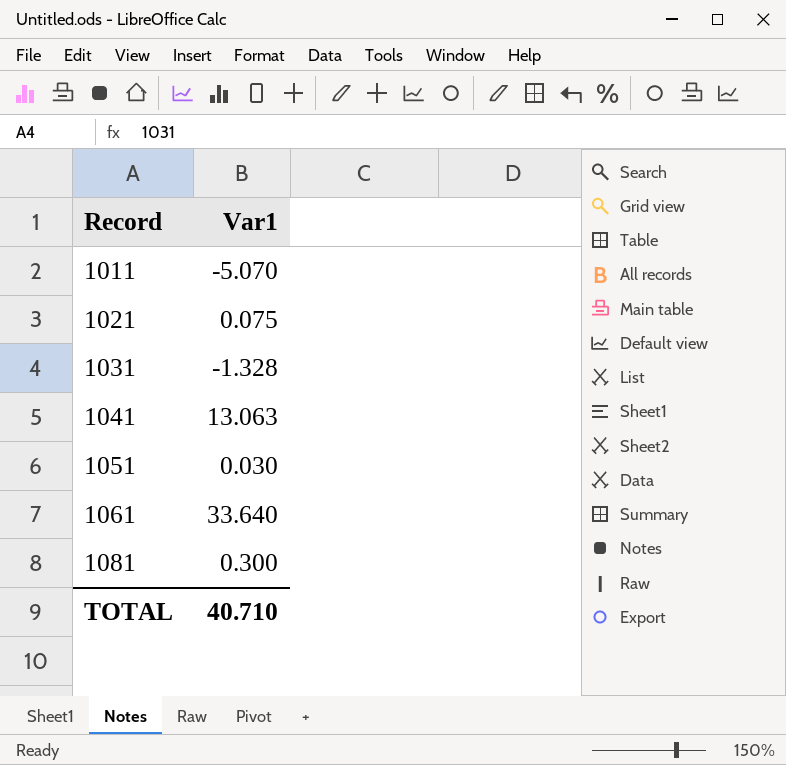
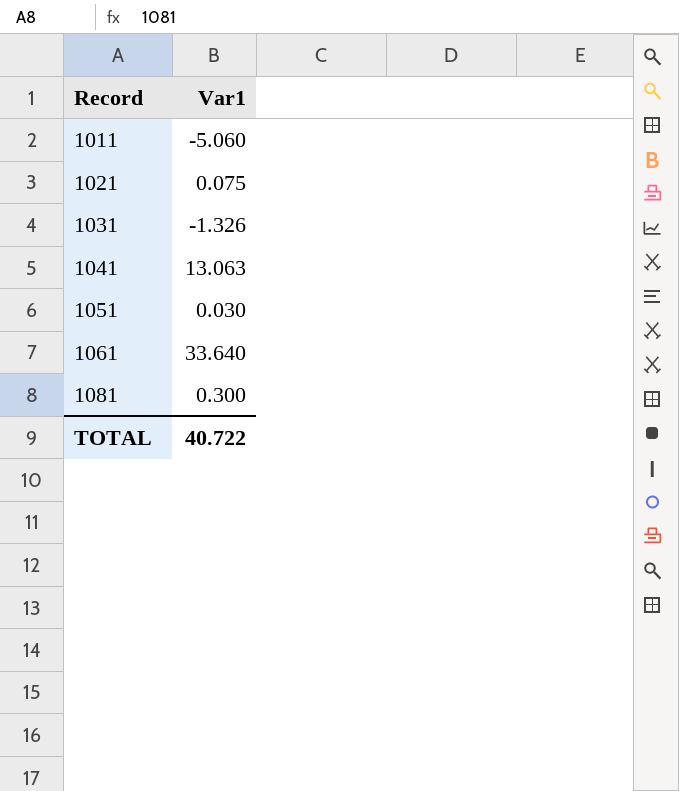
1011 | Var1: -5.070 -> -5.060
1031 | Var1: -1.328 -> -1.326
TOTAL | Var1: 40.710 -> 40.722

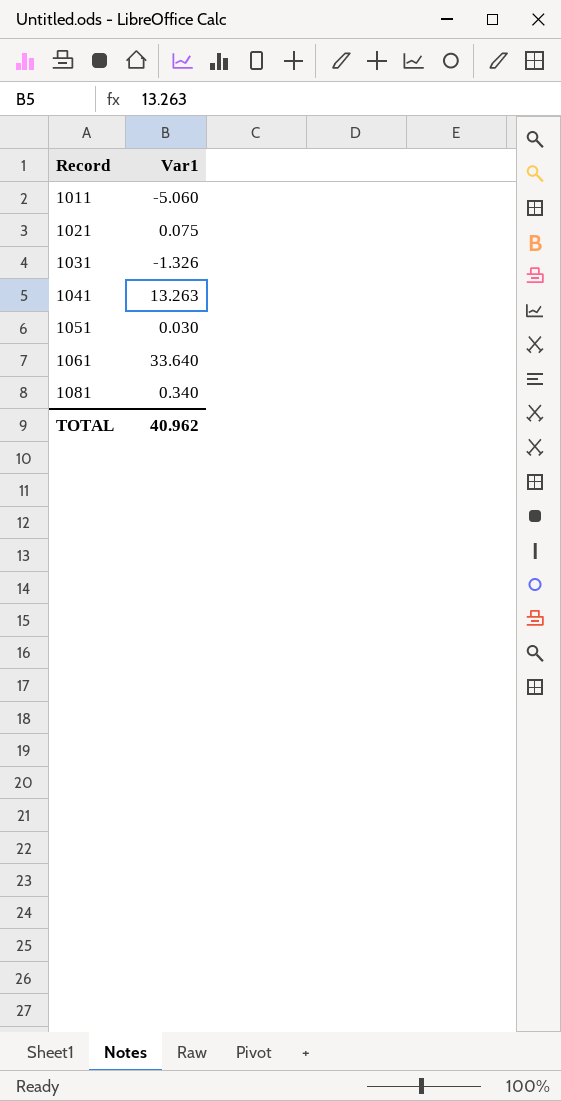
1041 | Var1: 13.063 -> 13.263
1081 | Var1: 0.300 -> 0.340
TOTAL | Var1: 40.722 -> 40.962

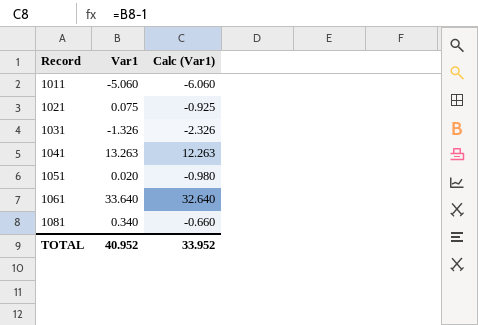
column Calc (Var1) | formula: none -> [Var1] - 1
1051 | Var1: 0.030 -> 0.020
TOTAL | Var1: 40.962 -> 40.952

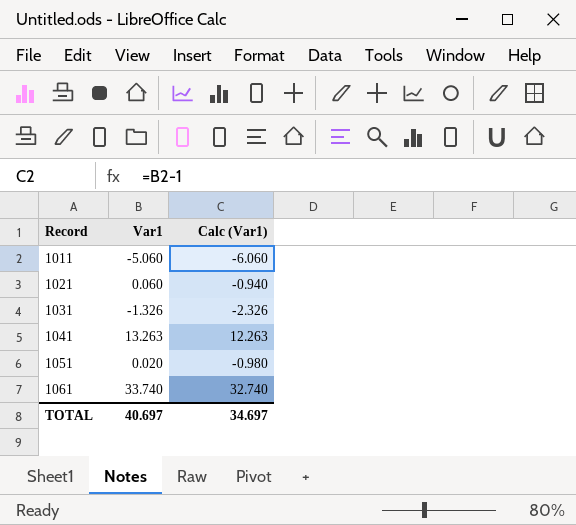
row 1081: 0.340 | -0.660 -> none
1021 | Var1: 0.075 -> 0.060
1021 | Calc (Var1): -0.925 -> -0.940
1061 | Var1: 33.640 -> 33.740
1061 | Calc (Var1): 32.640 -> 32.740
TOTAL | Var1: 40.952 -> 40.697
TOTAL | Calc (Var1): 33.952 -> 34.697

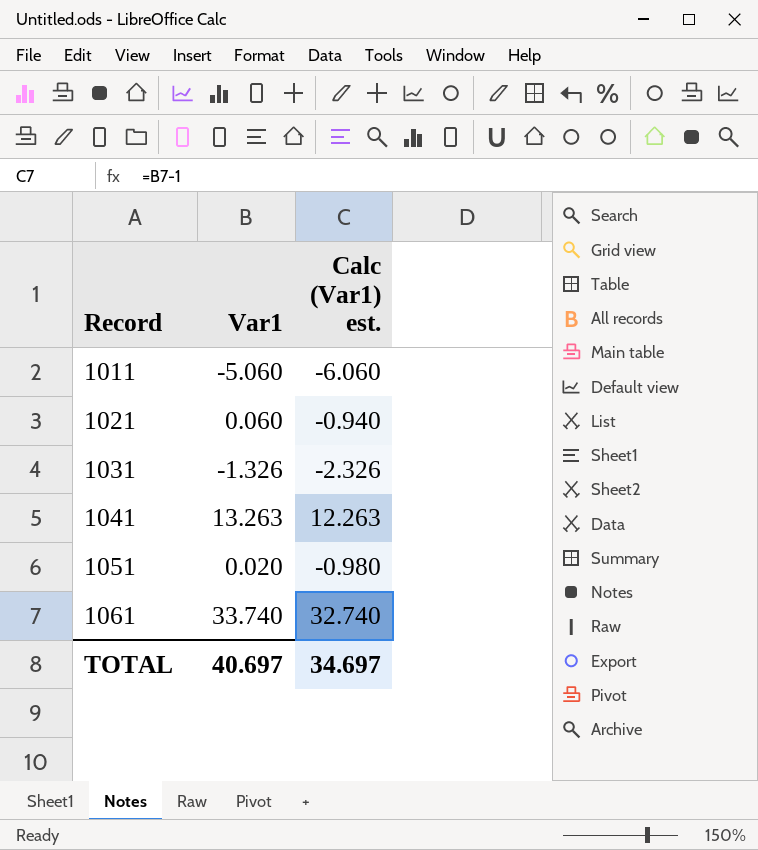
column name: Calc (Var1) -> Calc (Var1) est.

